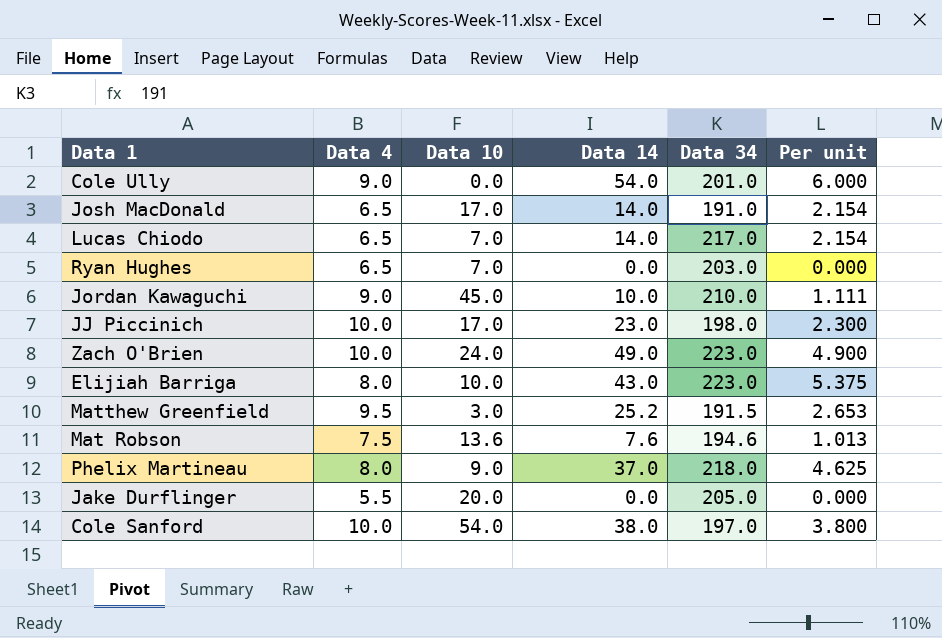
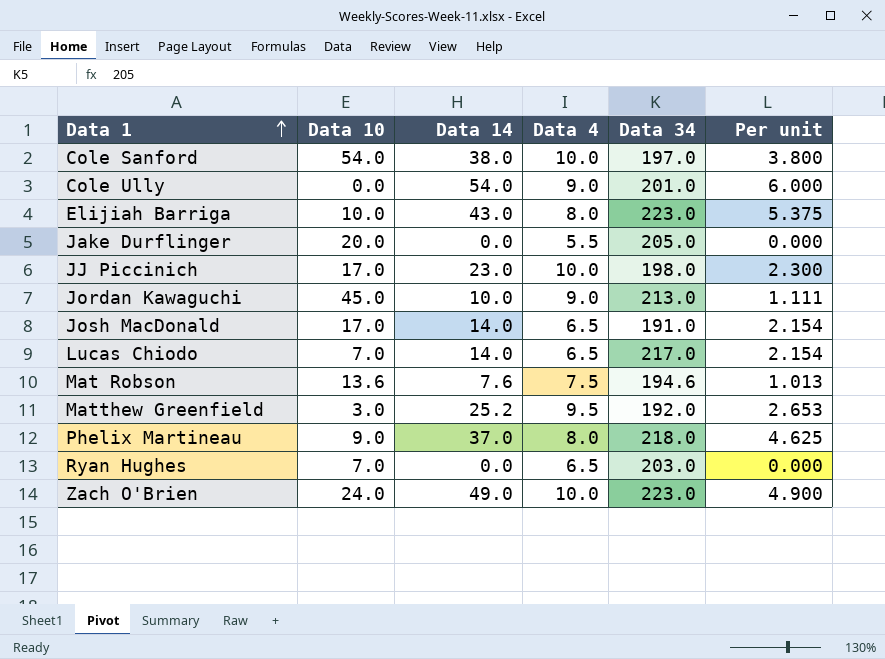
row order: none -> Data 1 ascending
column Data 4 | position: 2 -> 4
Jordan Kawaguchi | Data 34: 210.0 -> 213.0
Matthew Greenfield | Data 34: 191.5 -> 192.0

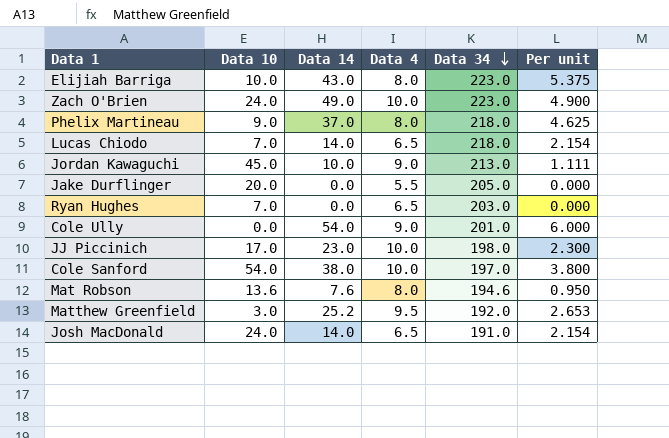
row order: Data 1 ascending -> Data 34 descending
Lucas Chiodo | Data 34: 217.0 -> 218.0
Mat Robson | Data 4: 7.5 -> 8.0
Mat Robson | Per unit: 1.013 -> 0.950
Josh MacDonald | Data 10: 17.0 -> 24.0

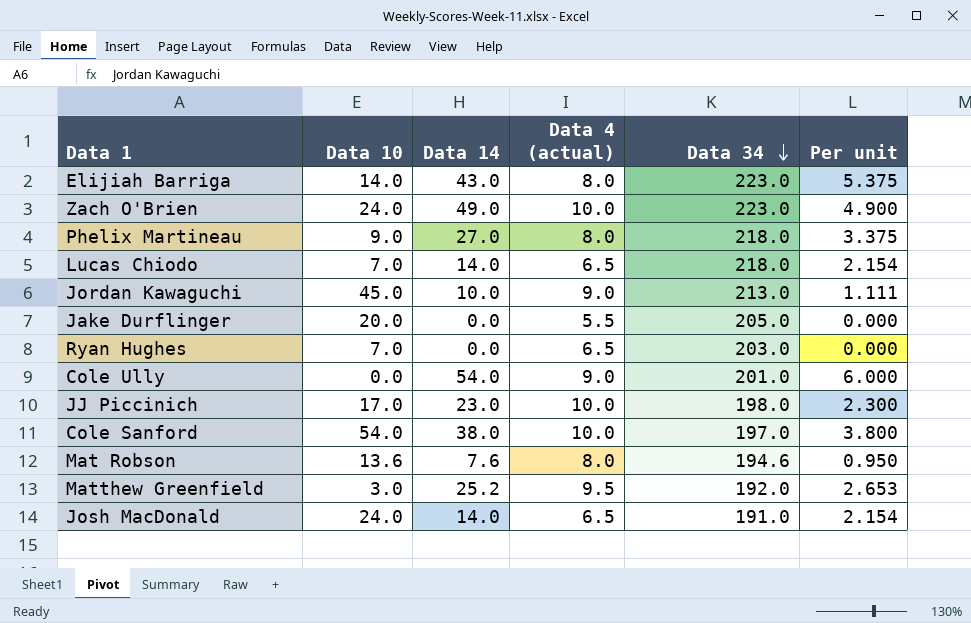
column name: Data 4 -> Data 4 (actual)
Elijiah Barriga | Data 10: 10.0 -> 14.0
Phelix Martineau | Data 14: 37.0 -> 27.0
Phelix Martineau | Per unit: 4.625 -> 3.375

